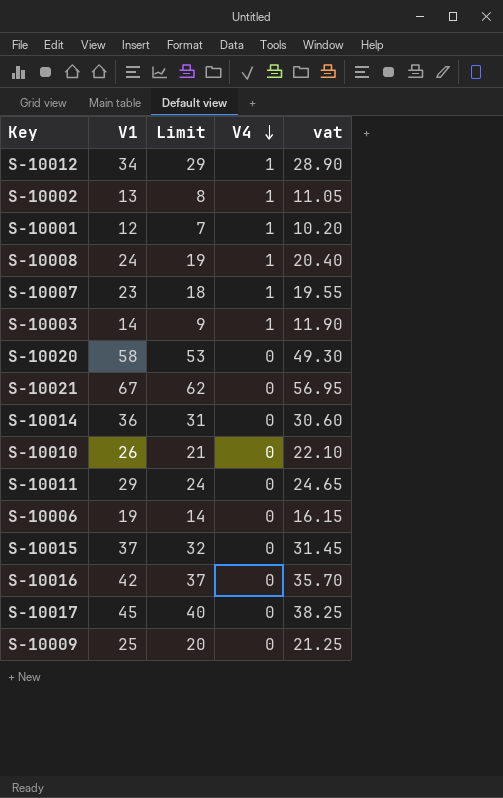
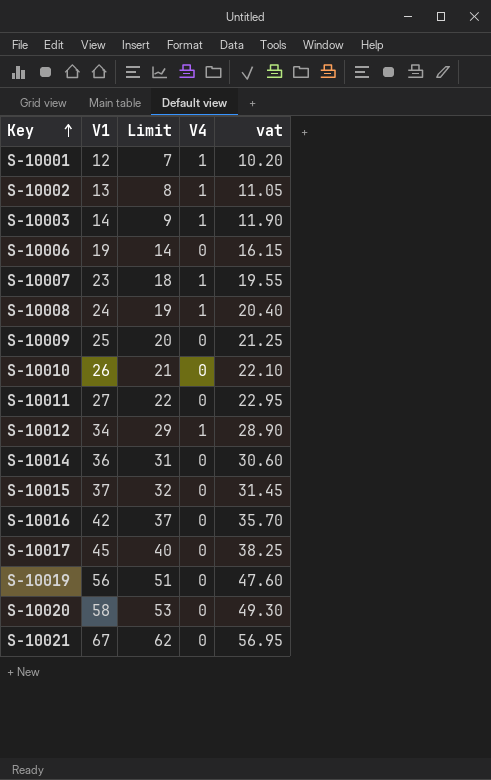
row order: V4 descending -> Key ascending
S-10011 | V1: 29 -> 27
S-10011 | Limit: 24 -> 22
S-10011 | vat: 24.65 -> 22.95
row S-10019: none -> 56 | 51 | 0 | 47.60

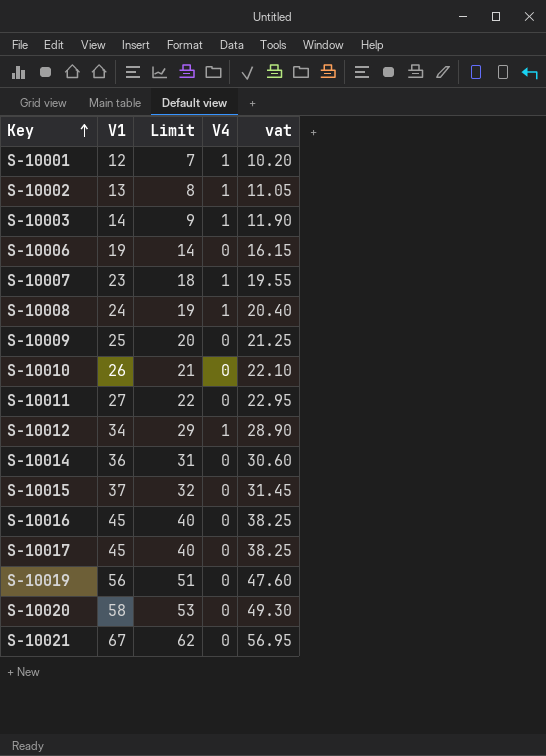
S-10016 | V1: 42 -> 45
S-10016 | Limit: 37 -> 40
S-10016 | vat: 35.70 -> 38.25

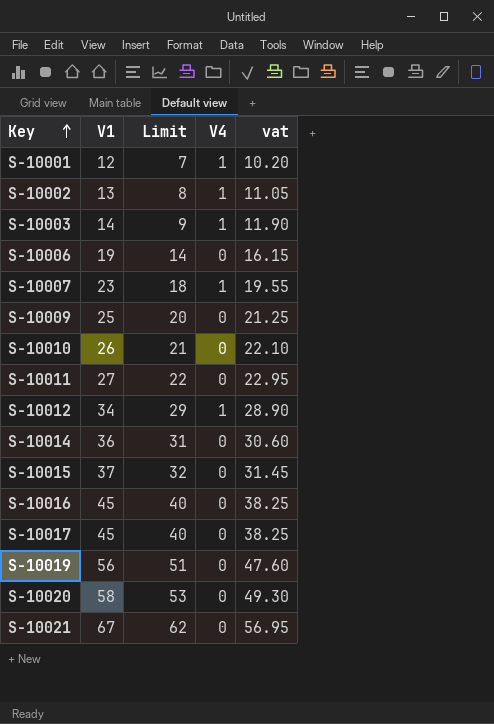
row S-10008: 24 | 19 | 1 | 20.40 -> none

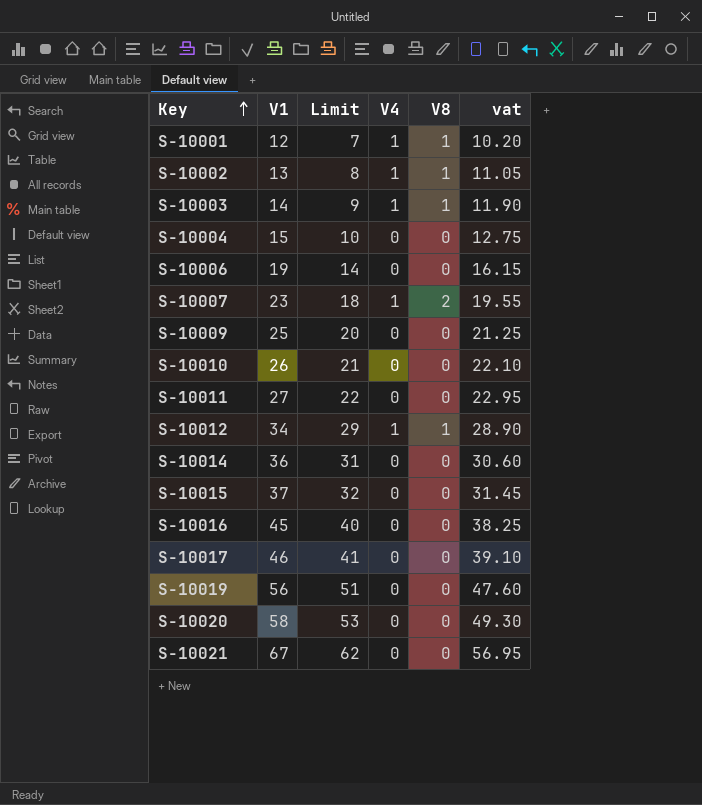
column V8 | position: none -> 5
row S-10004: none -> 15 | 10 | 0 | 0 | 12.75
S-10017 | V1: 45 -> 46
S-10017 | Limit: 40 -> 41
S-10017 | vat: 38.25 -> 39.10

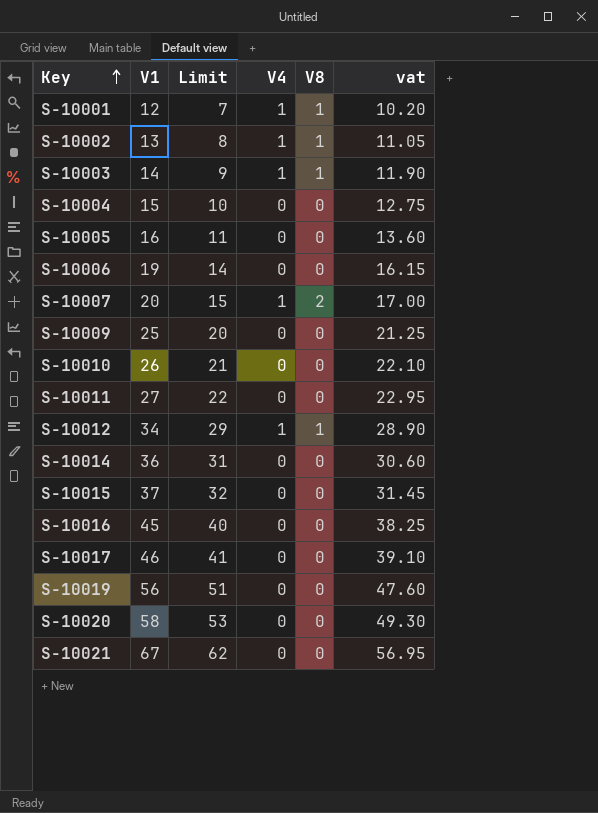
row S-10005: none -> 16 | 11 | 0 | 0 | 13.60
S-10007 | V1: 23 -> 20
S-10007 | Limit: 18 -> 15
S-10007 | vat: 19.55 -> 17.00

